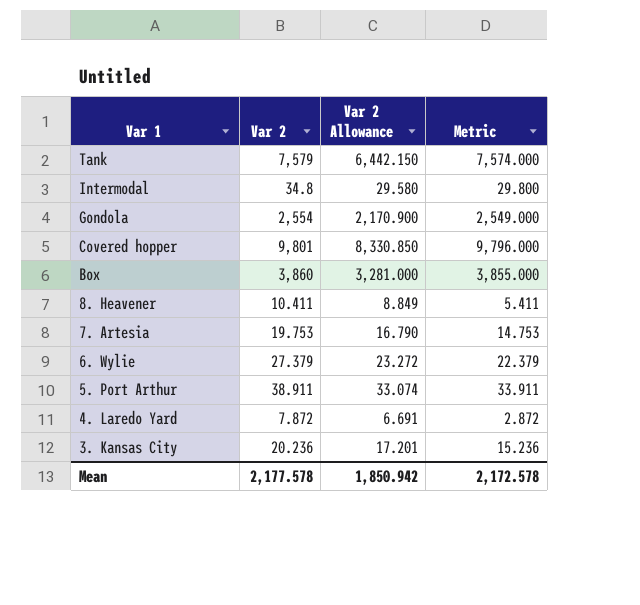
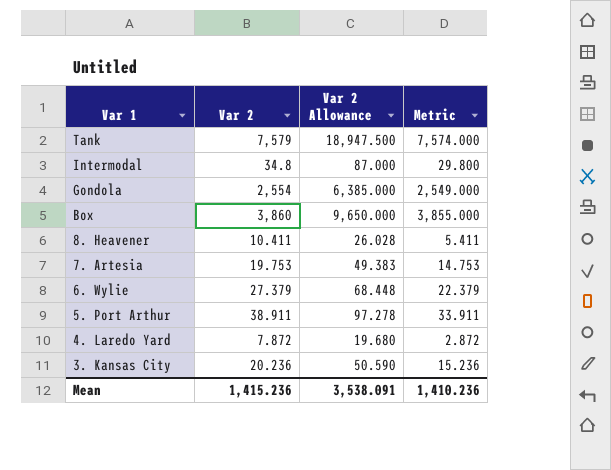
column Var 2 Allowance | formula: [Var 2] * 0.85 -> [Var 2] * 2.5
row Covered hopper: 9,801 | 8,330.850 | 9,796.000 -> none
Mean | Var 2: 2,177.578 -> 1,415.236
Mean | Var 2 Allowance: 1,850.942 -> 3,538.091
Mean | Metric: 2,172.578 -> 1,410.236

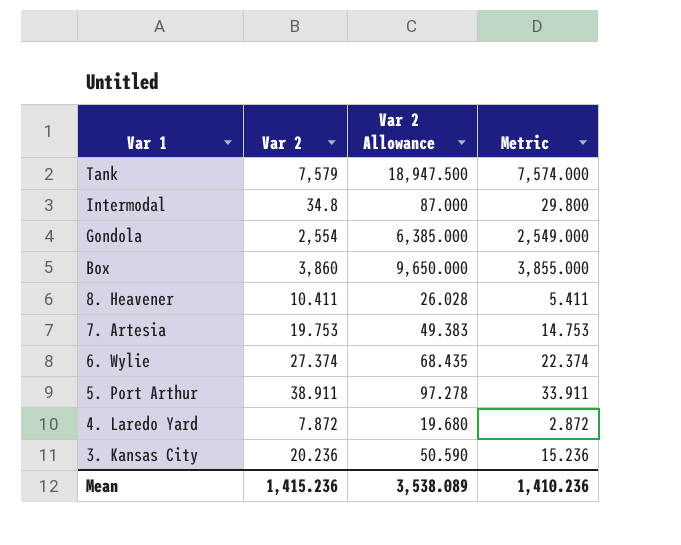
6. Wylie | Var 2: 27.379 -> 27.374
6. Wylie | Var 2 Allowance: 68.448 -> 68.435
6. Wylie | Metric: 22.379 -> 22.374
Mean | Var 2 Allowance: 3,538.091 -> 3,538.089

